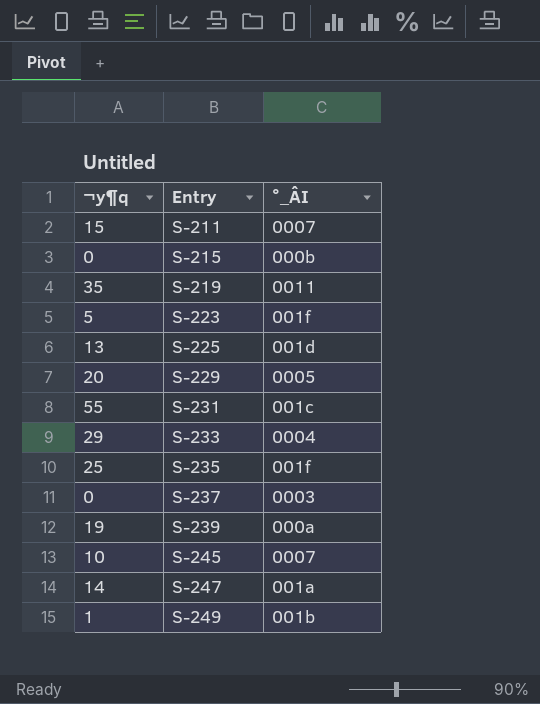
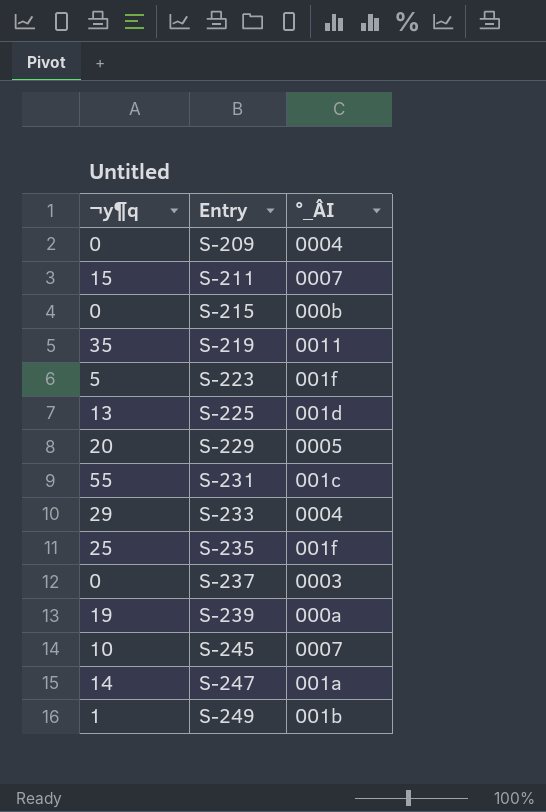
row S-209: none -> 0 | 0004

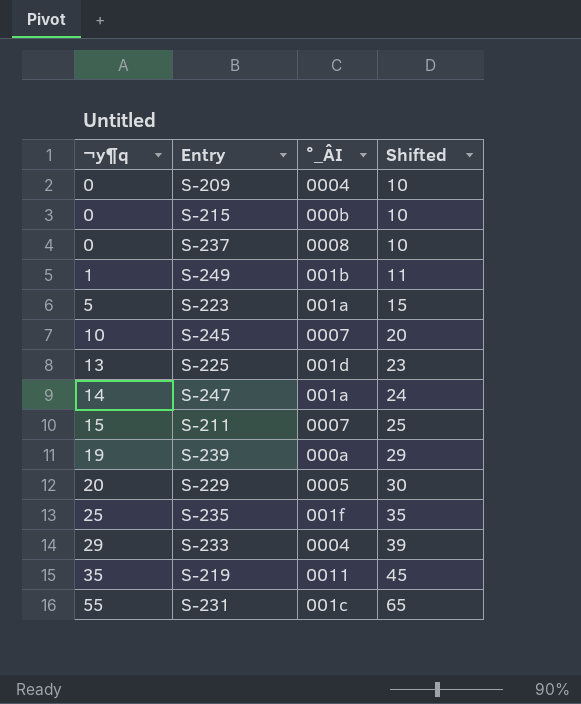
row order: Entry ascending -> ¬y¶q ascending
column Shifted | formula: none -> [¬y¶q] + 10
S-237 | °_ÂI: 0003 -> 0008
S-223 | °_ÂI: 001f -> 001a

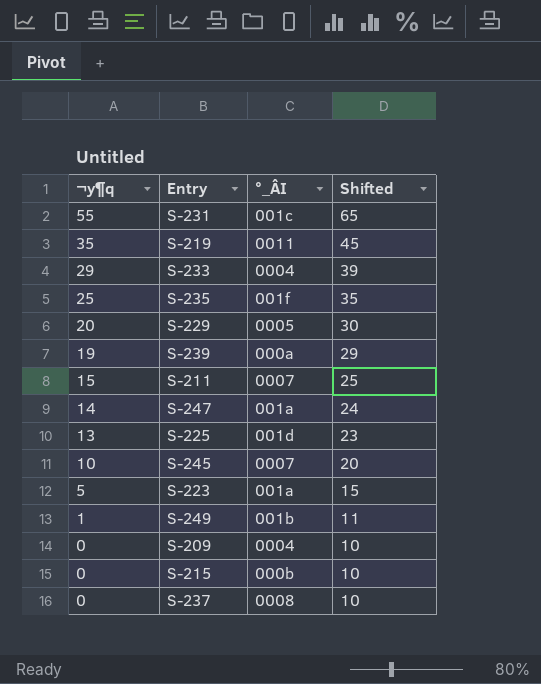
row order: ¬y¶q ascending -> ¬y¶q descending

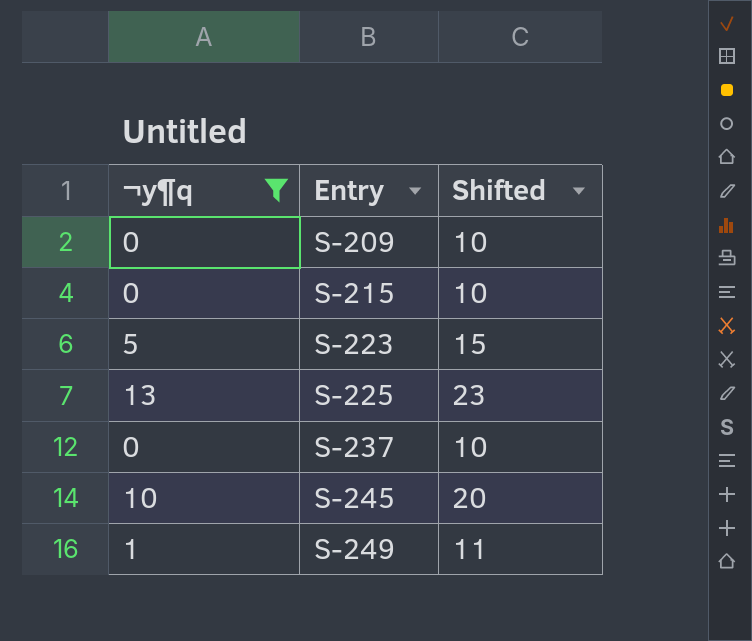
filter: none -> ¬y¶q <= 13
row order: ¬y¶q descending -> Entry ascending
column °_ÂI | position: 3 -> none

